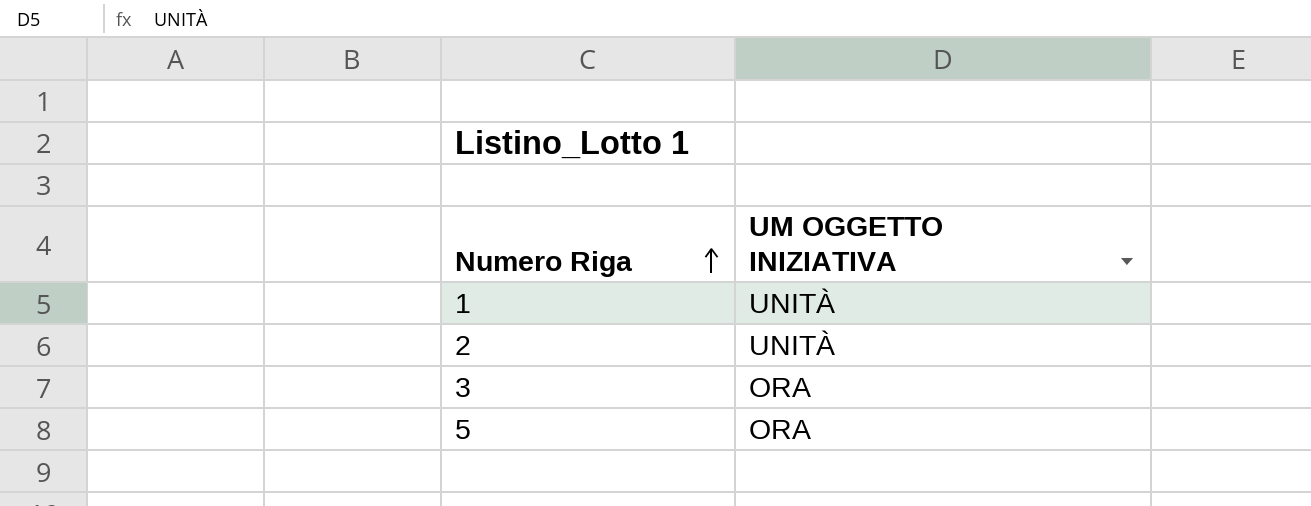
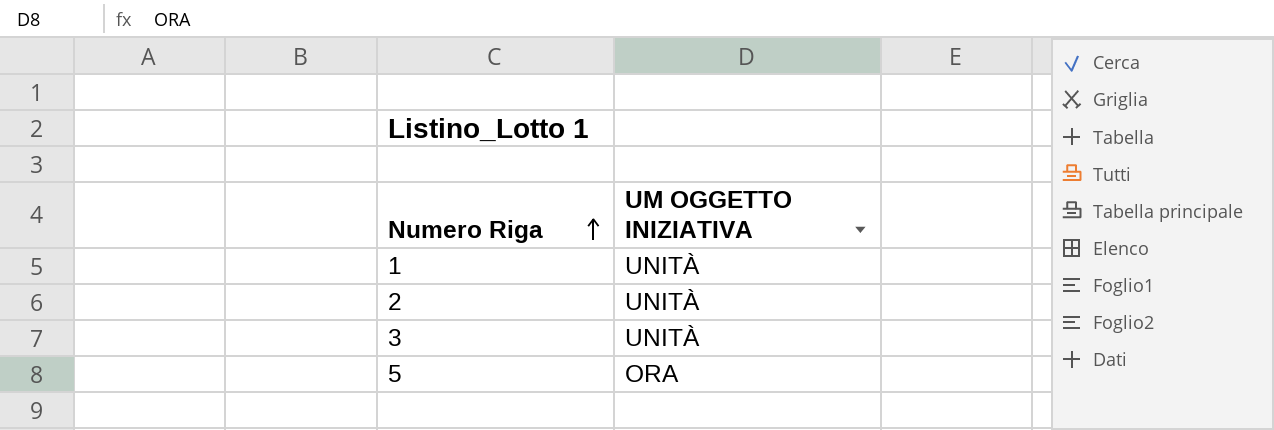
3 | UM OGGETTO INIZIATIVA: ORA -> UNITÀ

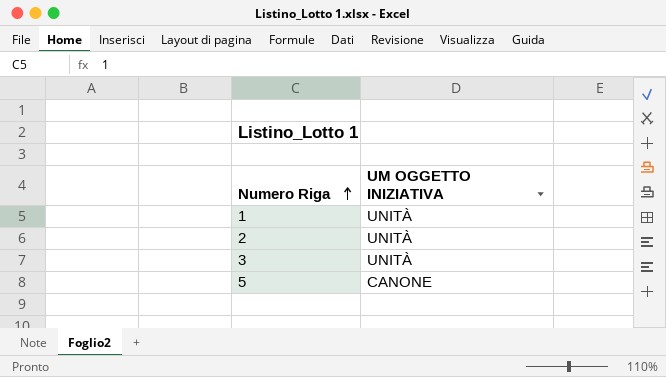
5 | UM OGGETTO INIZIATIVA: ORA -> CANONE

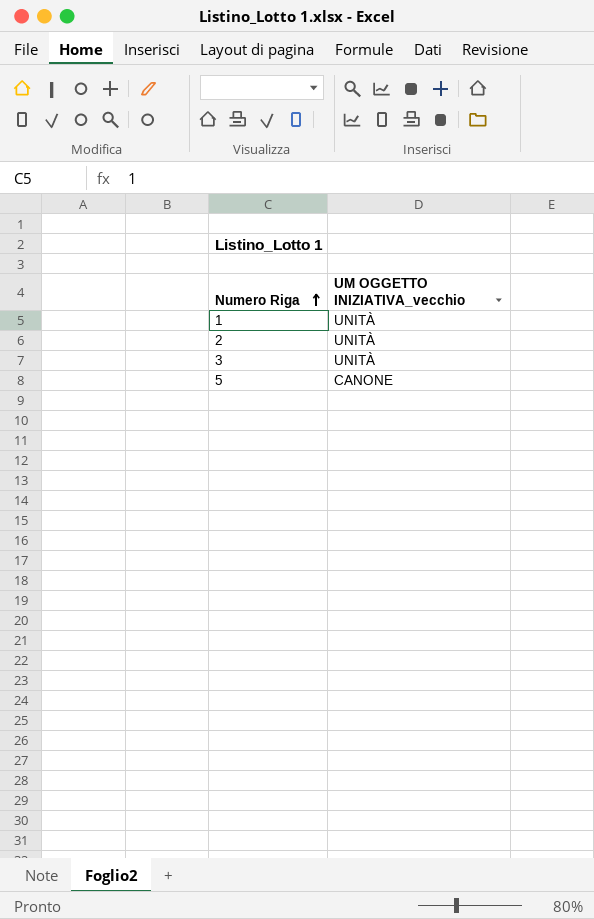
column name: UM OGGETTO INIZIATIVA -> UM OGGETTO INIZIATIVA_vecchio

